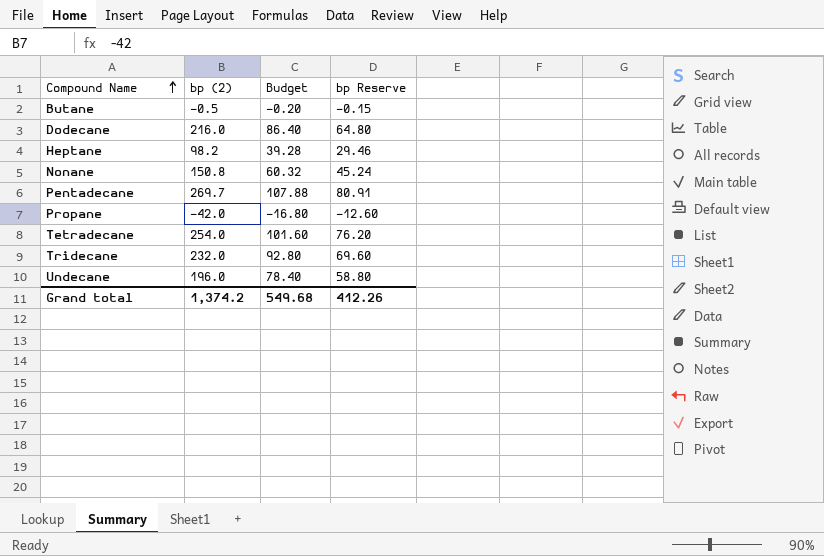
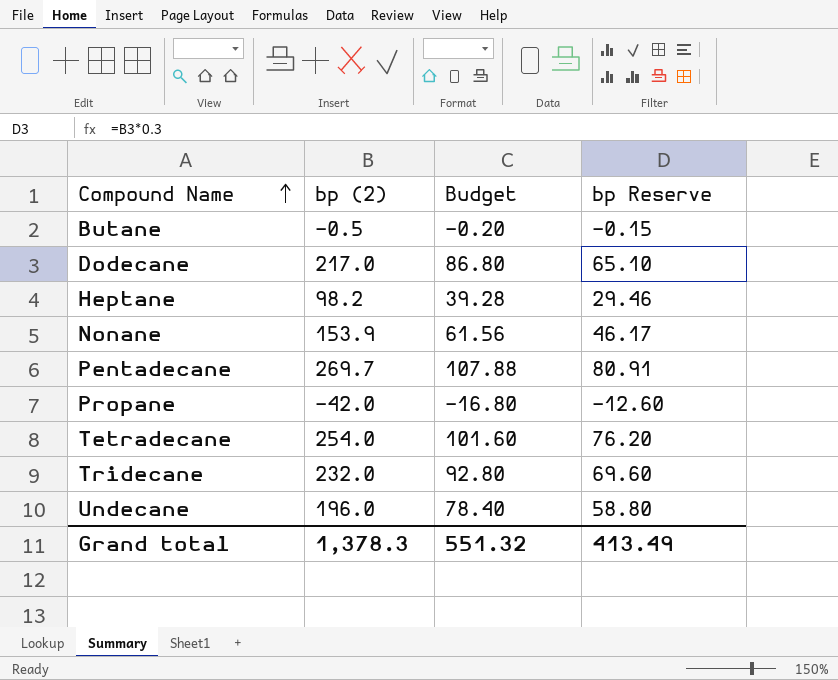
Dodecane | bp (2): 216.0 -> 217.0
Dodecane | Budget: 86.40 -> 86.80
Dodecane | bp Reserve: 64.80 -> 65.10
Nonane | bp (2): 150.8 -> 153.9
Nonane | Budget: 60.32 -> 61.56
Nonane | bp Reserve: 45.24 -> 46.17
Grand total | bp (2): 1,374.2 -> 1,378.3
Grand total | Budget: 549.68 -> 551.32
Grand total | bp Reserve: 412.26 -> 413.49

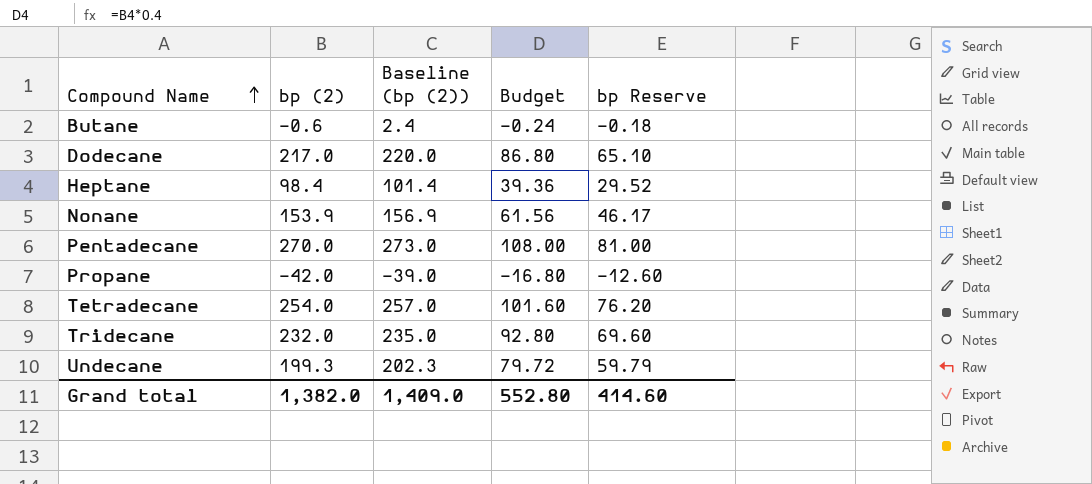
column Baseline (bp (2)) | formula: none -> [bp (2)] + 3
Butane | bp (2): -0.5 -> -0.6
Butane | Budget: -0.20 -> -0.24
Butane | bp Reserve: -0.15 -> -0.18
Heptane | bp (2): 98.2 -> 98.4
Heptane | Budget: 39.28 -> 39.36
Heptane | bp Reserve: 29.46 -> 29.52
Pentadecane | bp (2): 269.7 -> 270.0
Pentadecane | Budget: 107.88 -> 108.00
Pentadecane | bp Reserve: 80.91 -> 81.00
Undecane | bp (2): 196.0 -> 199.3
Undecane | Budget: 78.40 -> 79.72
Undecane | bp Reserve: 58.80 -> 59.79
Grand total | bp (2): 1,378.3 -> 1,382.0
Grand total | Budget: 551.32 -> 552.80
Grand total | bp Reserve: 413.49 -> 414.60

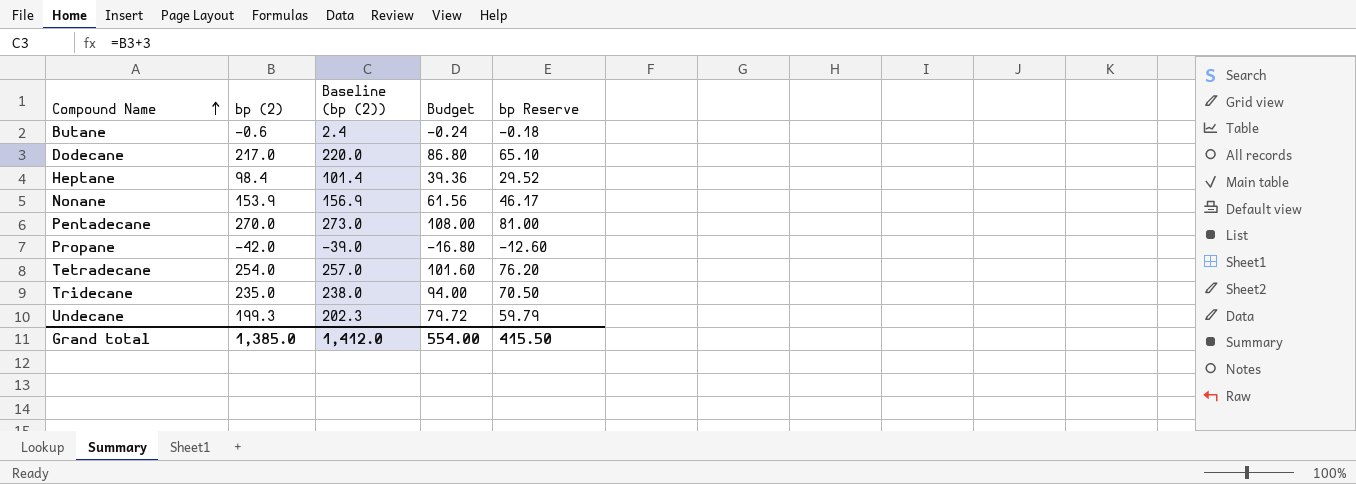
Tridecane | bp (2): 232.0 -> 235.0
Tridecane | Baseline (bp (2)): 235.0 -> 238.0
Tridecane | Budget: 92.80 -> 94.00
Tridecane | bp Reserve: 69.60 -> 70.50
Grand total | bp (2): 1,382.0 -> 1,385.0
Grand total | Baseline (bp (2)): 1,409.0 -> 1,412.0
Grand total | Budget: 552.80 -> 554.00
Grand total | bp Reserve: 414.60 -> 415.50

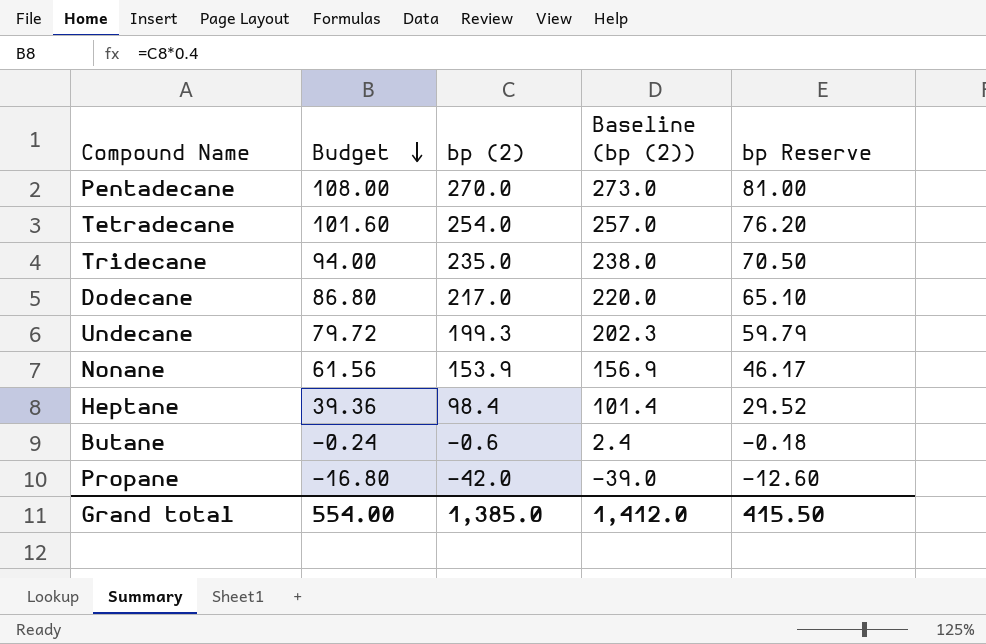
row order: Compound Name ascending -> Budget descending
column Budget | position: 4 -> 2

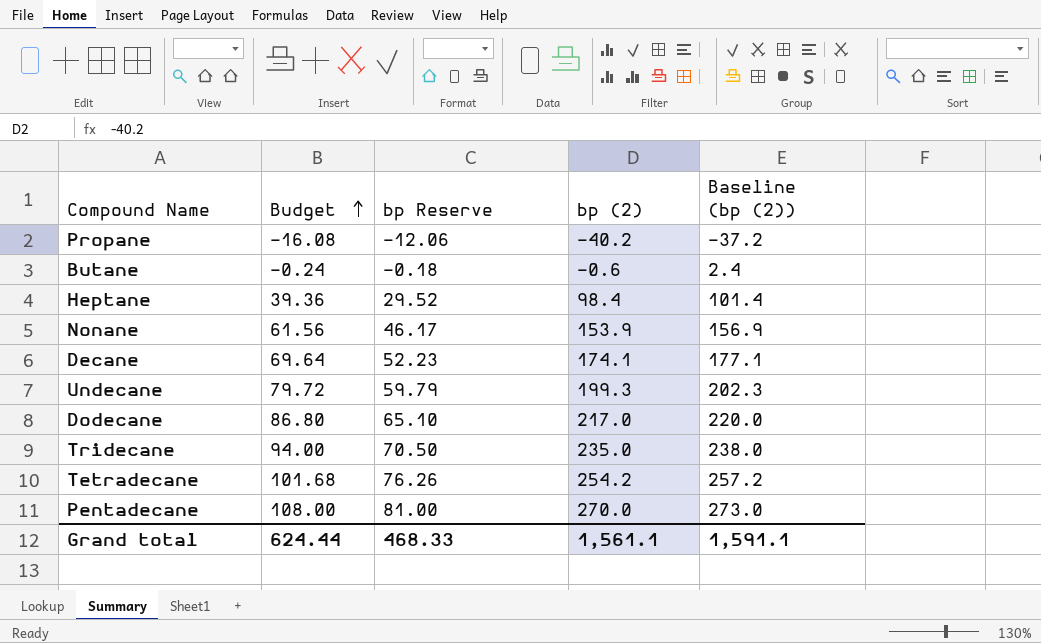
row order: Budget descending -> Budget ascending
column bp Reserve | position: 5 -> 3
Propane | Budget: -16.80 -> -16.08
Propane | bp Reserve: -12.60 -> -12.06
Propane | bp (2): -42.0 -> -40.2
Propane | Baseline (bp (2)): -39.0 -> -37.2
row Decane: none -> 69.64 | 52.23 | 174.1 | 177.1
Tetradecane | Budget: 101.60 -> 101.68
Tetradecane | bp Reserve: 76.20 -> 76.26
Tetradecane | bp (2): 254.0 -> 254.2
Tetradecane | Baseline (bp (2)): 257.0 -> 257.2
Grand total | Budget: 554.00 -> 624.44
Grand total | bp Reserve: 415.50 -> 468.33
Grand total | bp (2): 1,385.0 -> 1,561.1
Grand total | Baseline (bp (2)): 1,412.0 -> 1,591.1

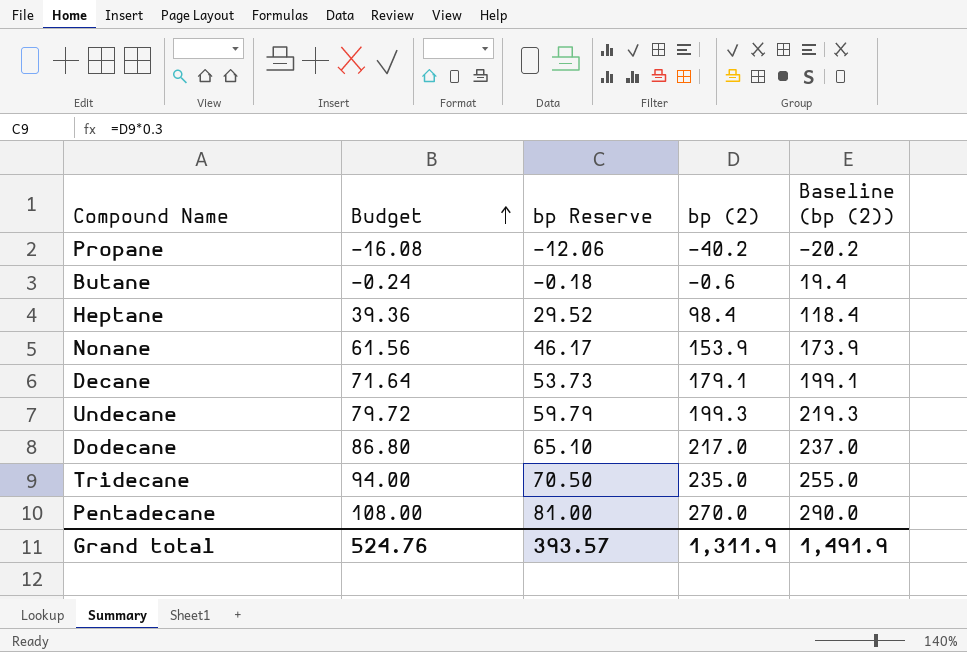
column Baseline (bp (2)) | formula: [bp (2)] + 3 -> [bp (2)] + 20
row Tetradecane: 101.68 | 76.26 | 254.2 | 257.2 -> none
Decane | Budget: 69.64 -> 71.64
Decane | bp Reserve: 52.23 -> 53.73
Decane | bp (2): 174.1 -> 179.1
Grand total | Budget: 624.44 -> 524.76
Grand total | bp Reserve: 468.33 -> 393.57
Grand total | bp (2): 1,561.1 -> 1,311.9
Grand total | Baseline (bp (2)): 1,591.1 -> 1,491.9

